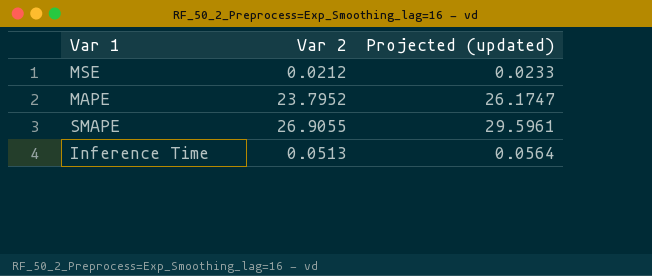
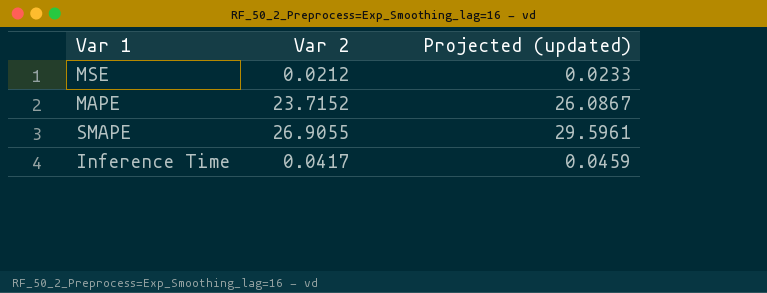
MAPE | Var 2: 23.7952 -> 23.7152
MAPE | Projected (updated): 26.1747 -> 26.0867
Inference Time | Var 2: 0.0513 -> 0.0417
Inference Time | Projected (updated): 0.0564 -> 0.0459

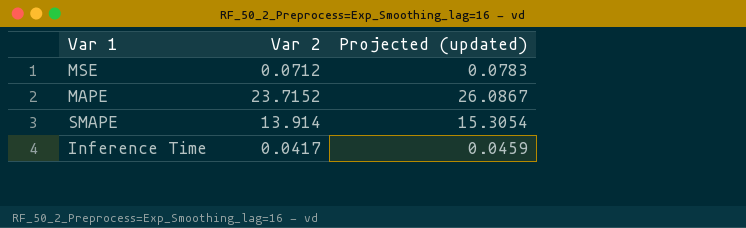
MSE | Var 2: 0.0212 -> 0.0712
MSE | Projected (updated): 0.0233 -> 0.0783
SMAPE | Var 2: 26.9055 -> 13.914
SMAPE | Projected (updated): 29.5961 -> 15.3054

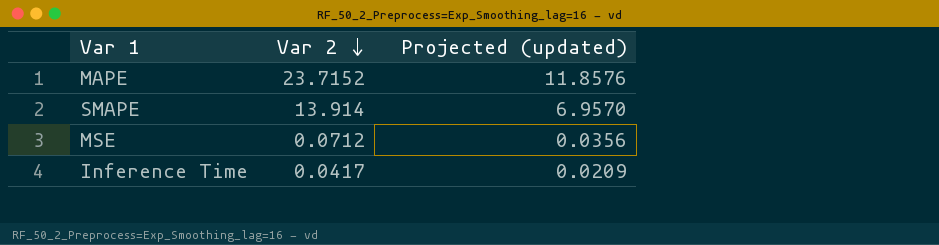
row order: none -> Var 2 descending
column Projected (updated) | formula: [Var 2] * 1.1 -> [Var 2] * 0.5

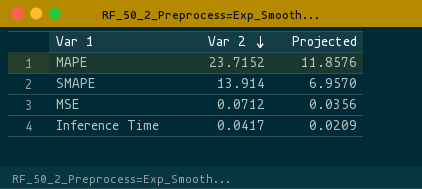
column name: Projected (updated) -> Projected

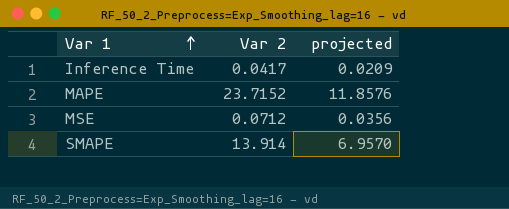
row order: Var 2 descending -> Var 1 ascending
column name: Projected -> projected

